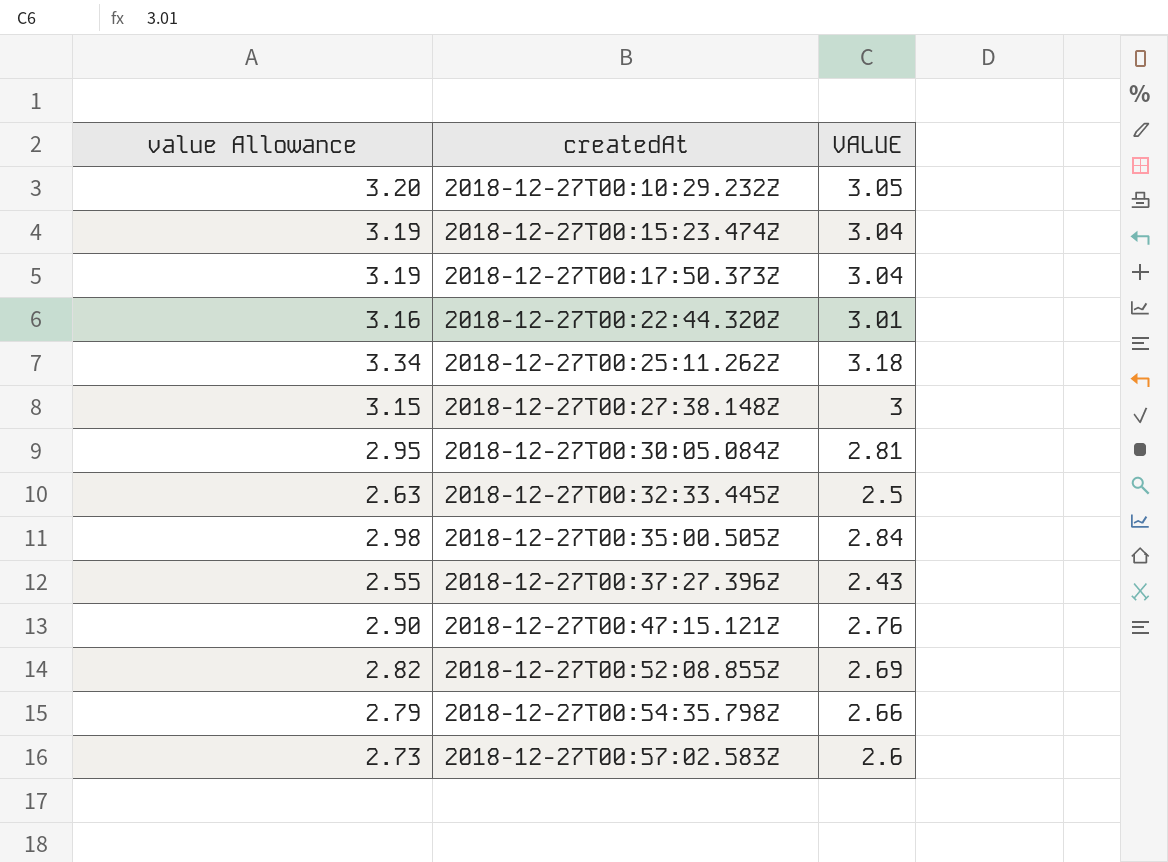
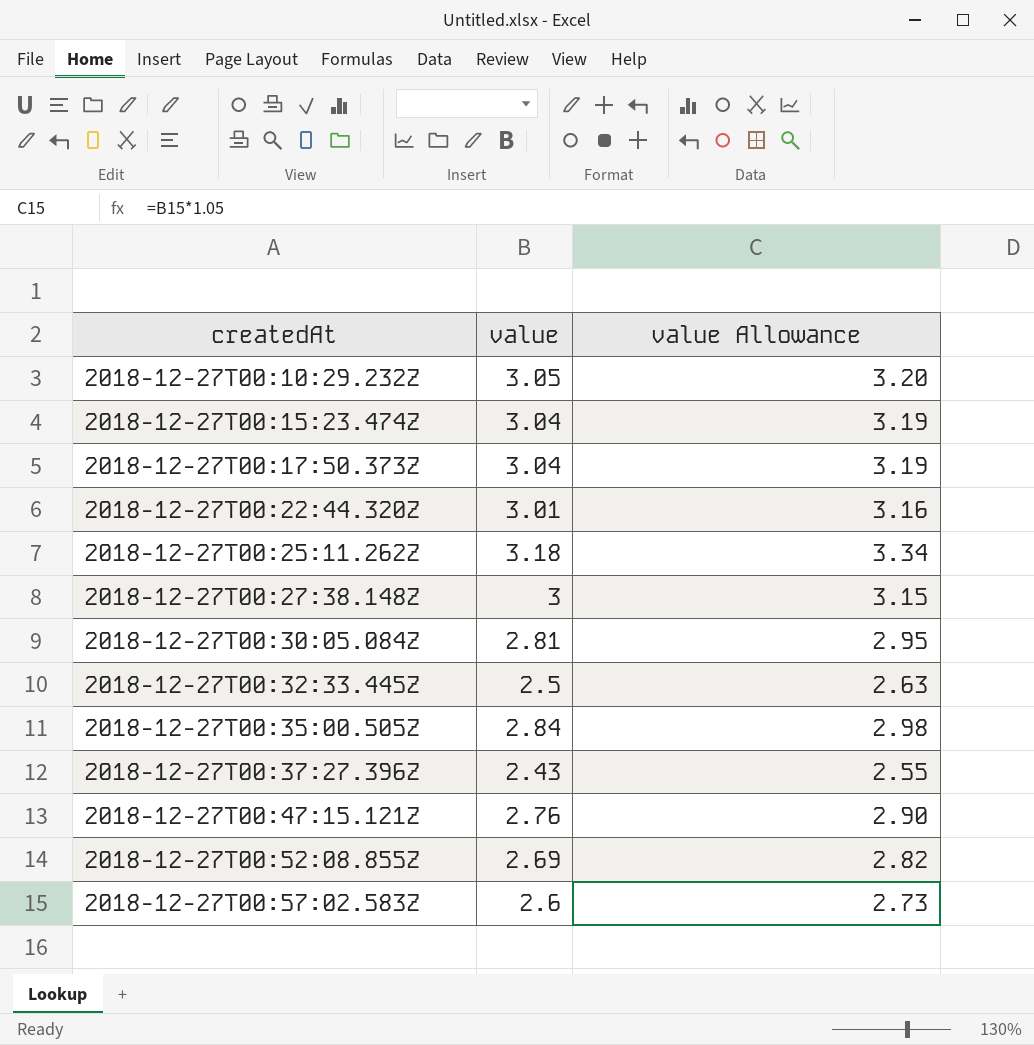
column name: VALUE -> value
column value Allowance | position: 1 -> 3
row 2018-12-27T00:54:35.798Z: 2.79 | 2.66 -> none

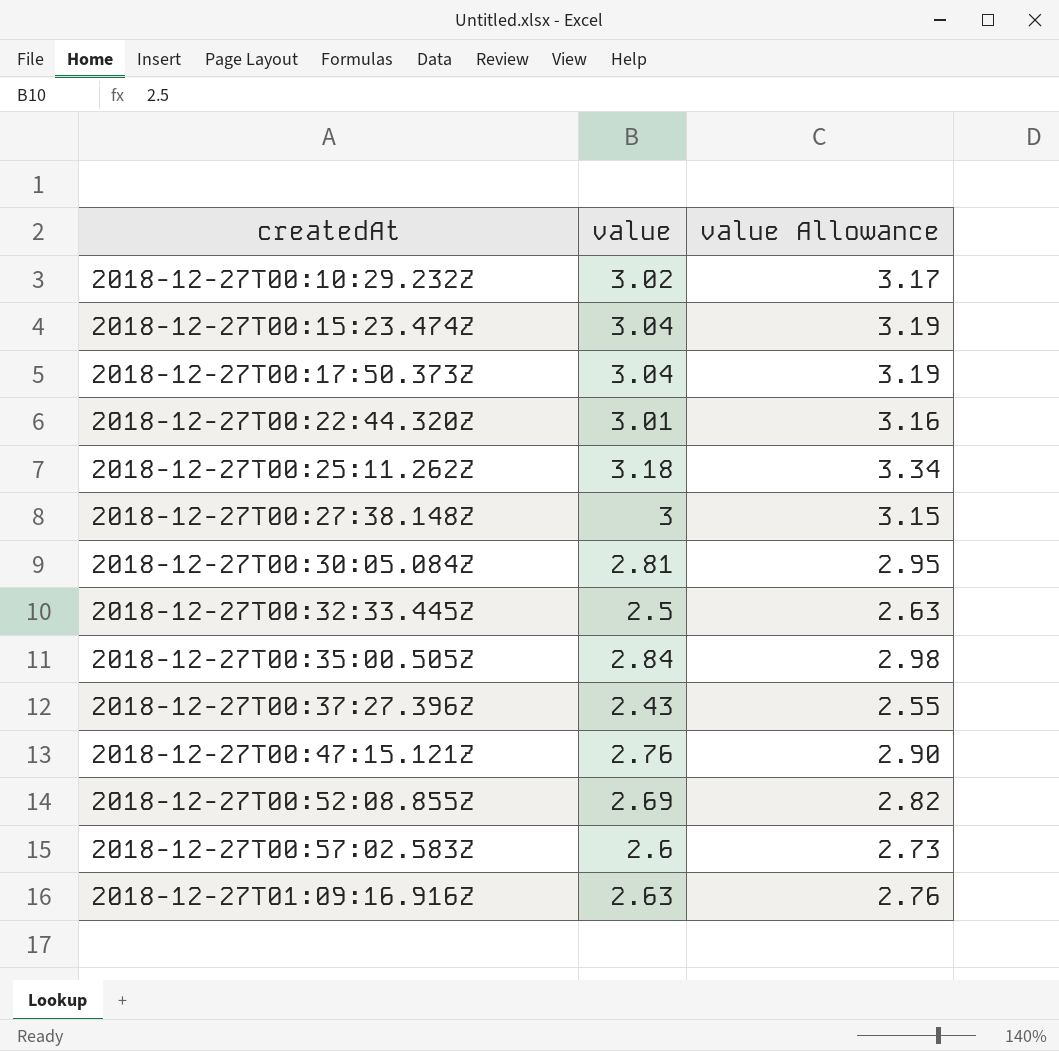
2018-12-27T00:10:29.232Z | value: 3.05 -> 3.02
2018-12-27T00:10:29.232Z | value Allowance: 3.20 -> 3.17
row 2018-12-27T01:09:16.916Z: none -> 2.63 | 2.76

